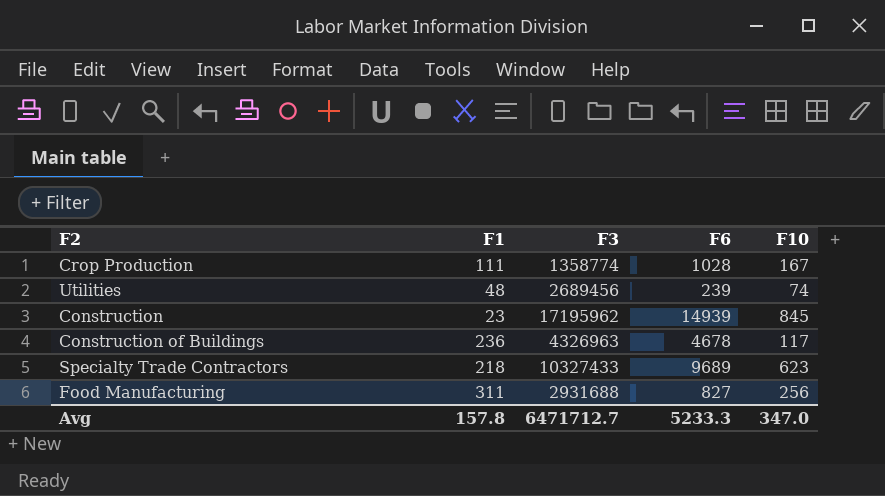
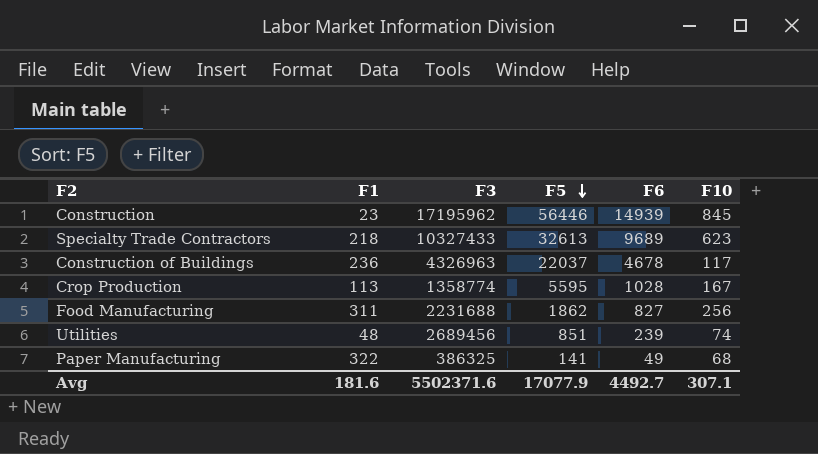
row order: none -> F5 descending
column F5 | position: none -> 4
Crop Production | F1: 111 -> 113
Food Manufacturing | F3: 2931688 -> 2231688
row Paper Manufacturing: none -> 322 | 386325 | 141 | 49 | 68
Avg | F1: 157.8 -> 181.6
Avg | F3: 6471712.7 -> 5502371.6
Avg | F6: 5233.3 -> 4492.7
Avg | F10: 347.0 -> 307.1

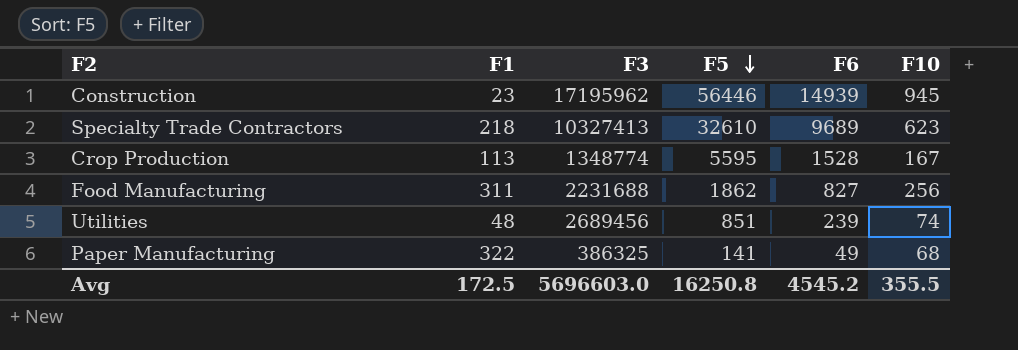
row Construction of Buildings: 236 | 4326963 | 22037 | 4678 | 117 -> none
Construction | F10: 845 -> 945
Specialty Trade Contractors | F3: 10327433 -> 10327413
Specialty Trade Contractors | F5: 32613 -> 32610
Crop Production | F3: 1358774 -> 1348774
Crop Production | F6: 1028 -> 1528
Avg | F1: 181.6 -> 172.5
Avg | F3: 5502371.6 -> 5696603.0
Avg | F5: 17077.9 -> 16250.8
Avg | F6: 4492.7 -> 4545.2
Avg | F10: 307.1 -> 355.5

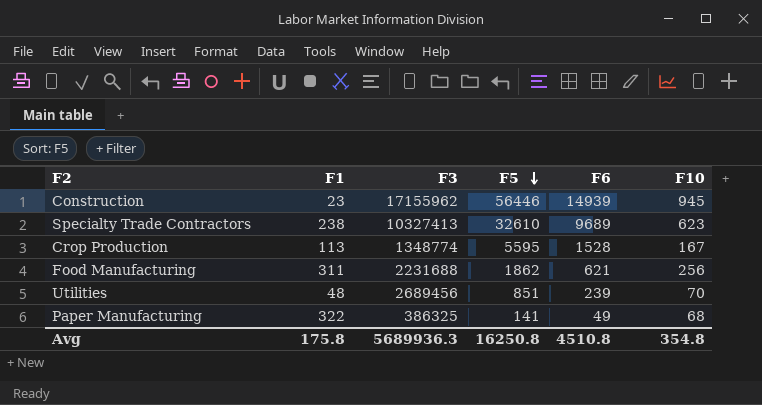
Construction | F3: 17195962 -> 17155962
Specialty Trade Contractors | F1: 218 -> 238
Food Manufacturing | F6: 827 -> 621
Utilities | F10: 74 -> 70
Avg | F1: 172.5 -> 175.8
Avg | F3: 5696603.0 -> 5689936.3
Avg | F6: 4545.2 -> 4510.8
Avg | F10: 355.5 -> 354.8

